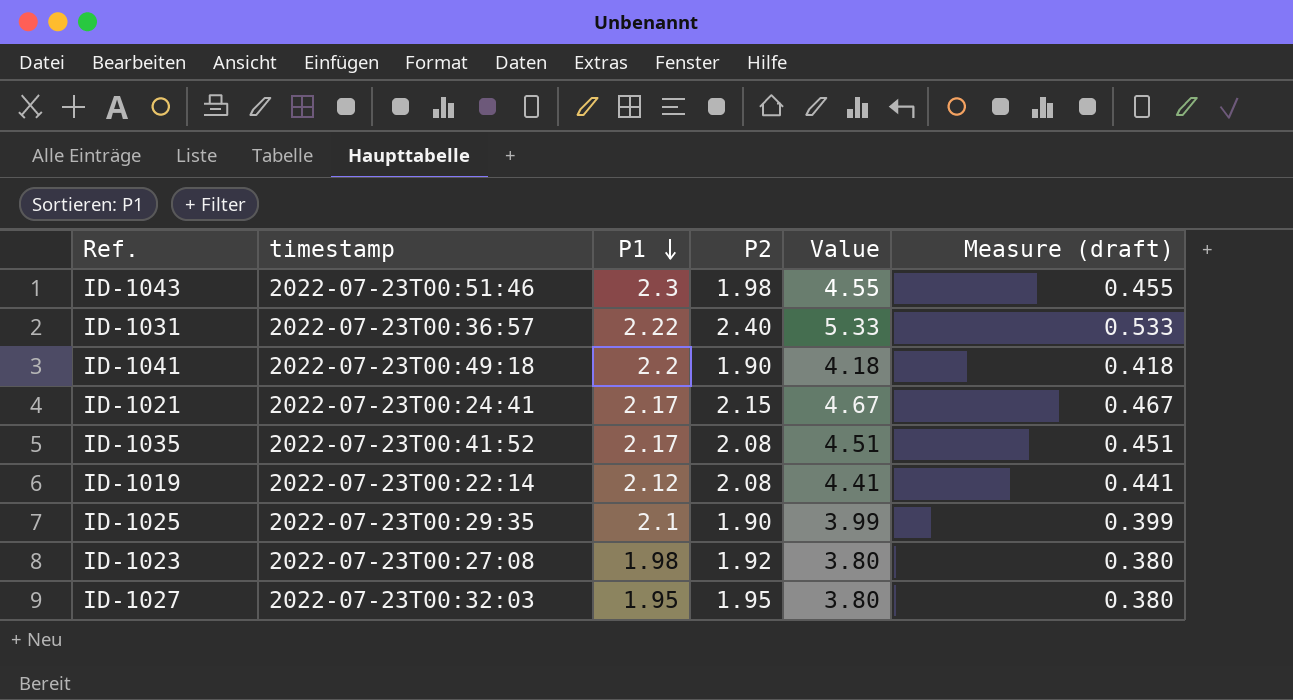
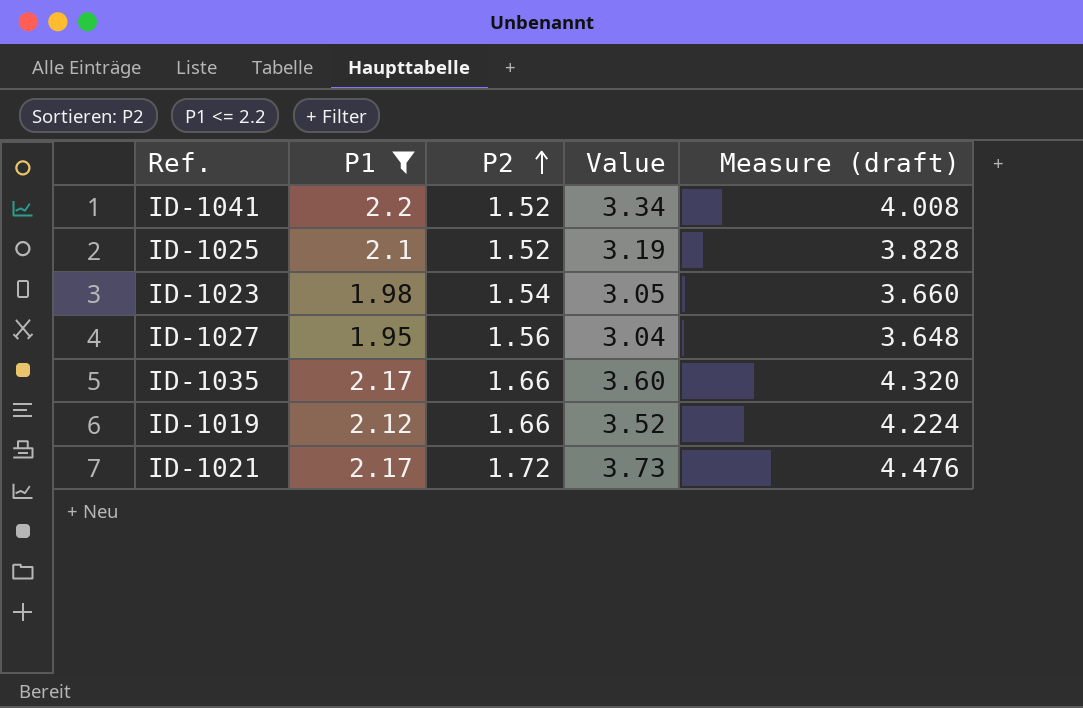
filter: none -> P1 <= 2.2
row order: P1 descending -> P2 ascending
column timestamp | position: 2 -> none
column Measure (draft) | formula: [Value] * 0.1 -> [Value] * 1.2
ID-1041 | P2: 1.90 -> 1.52
ID-1041 | Value: 4.18 -> 3.34
ID-1025 | P2: 1.90 -> 1.52
ID-1025 | Value: 3.99 -> 3.19
ID-1023 | P2: 1.92 -> 1.54
ID-1023 | Value: 3.80 -> 3.05
ID-1027 | P2: 1.95 -> 1.56
ID-1027 | Value: 3.80 -> 3.04
ID-1035 | P2: 2.08 -> 1.66
ID-1035 | Value: 4.51 -> 3.60
ID-1019 | P2: 2.08 -> 1.66
ID-1019 | Value: 4.41 -> 3.52
ID-1021 | P2: 2.15 -> 1.72
ID-1021 | Value: 4.67 -> 3.73

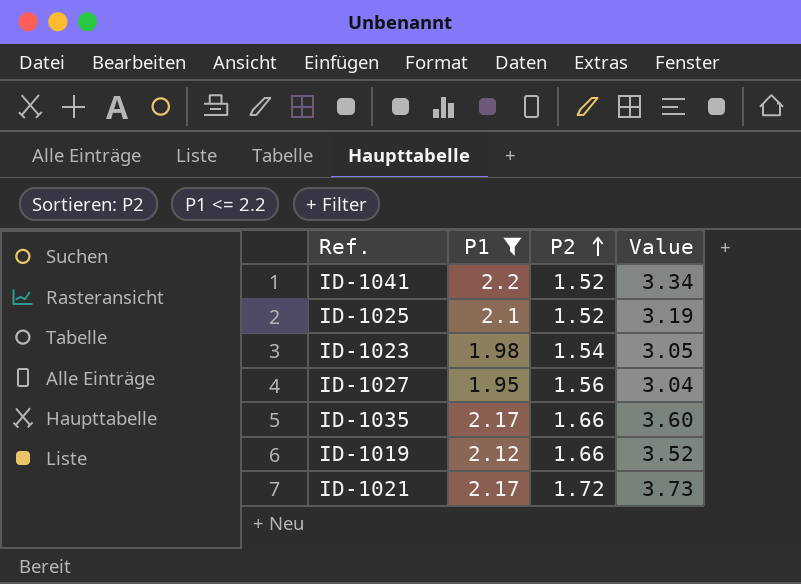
column Measure (draft) | formula: [Value] * 1.2 -> none

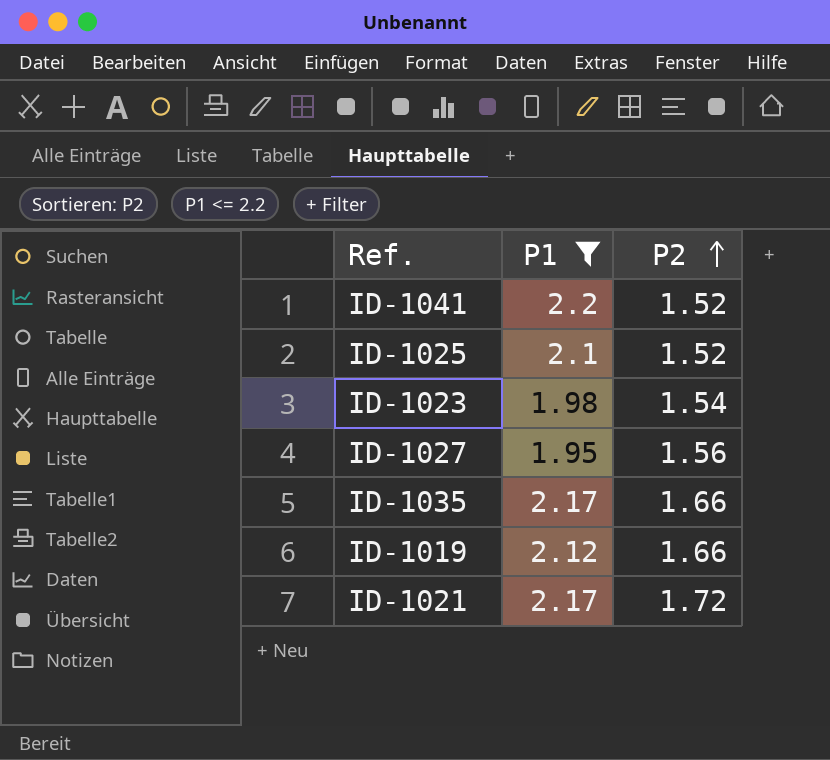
column Value | formula: [P1] * [P2] -> none

